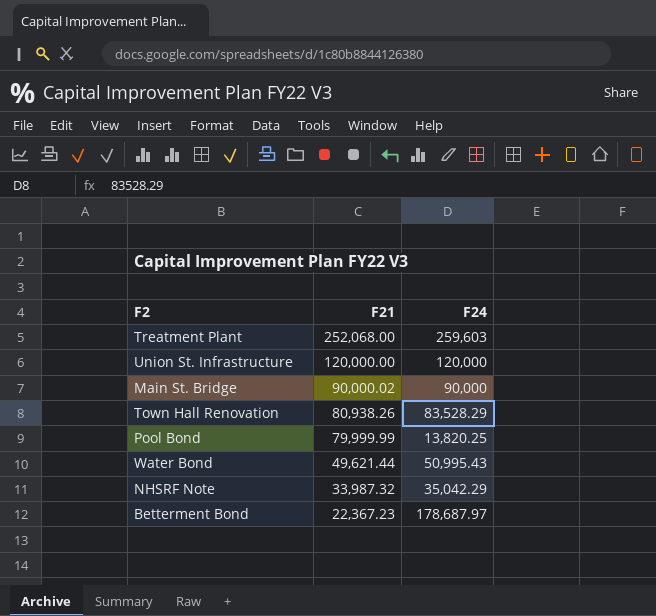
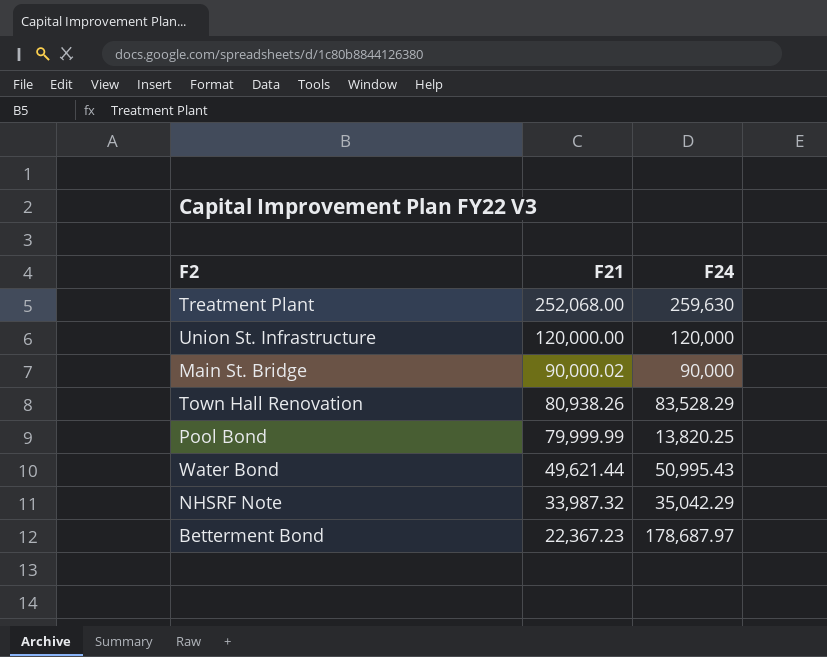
Treatment Plant | F24: 259,603 -> 259,630

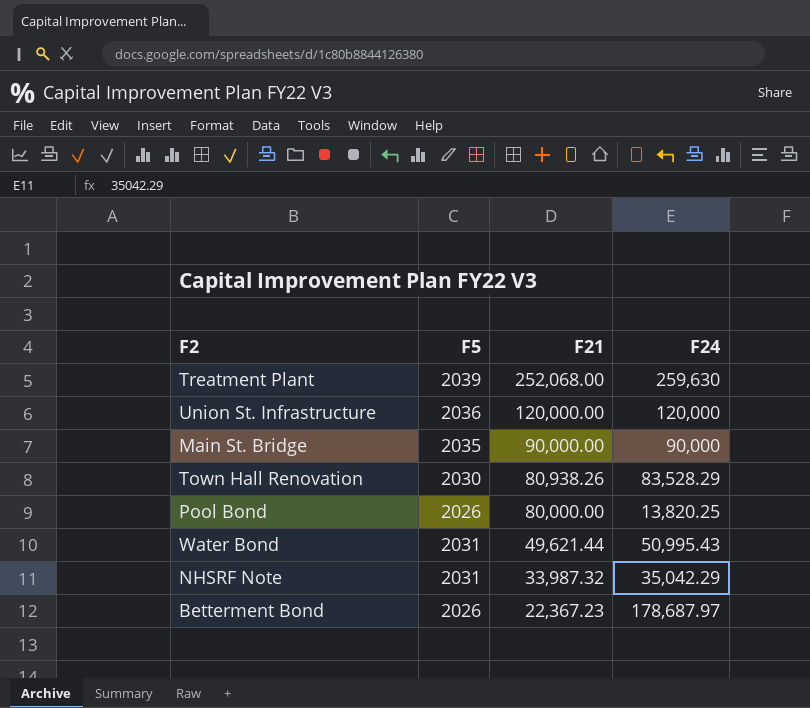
column F5 | position: none -> 2
Main St. Bridge | F21: 90,000.02 -> 90,000.00
Pool Bond | F21: 79,999.99 -> 80,000.00

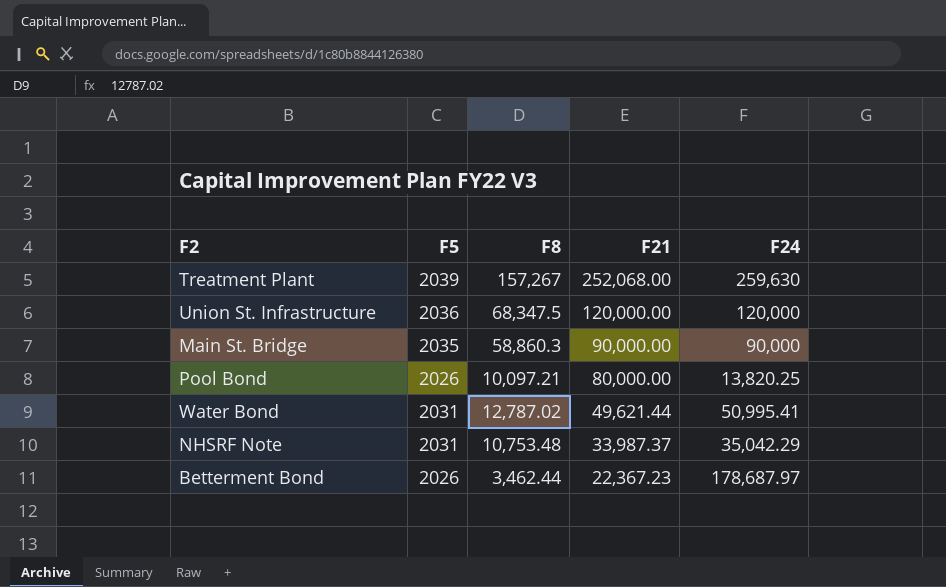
column F8 | position: none -> 3
row Town Hall Renovation: 2030 | 80,938.26 | 83,528.29 -> none
Water Bond | F24: 50,995.43 -> 50,995.41
NHSRF Note | F21: 33,987.32 -> 33,987.37

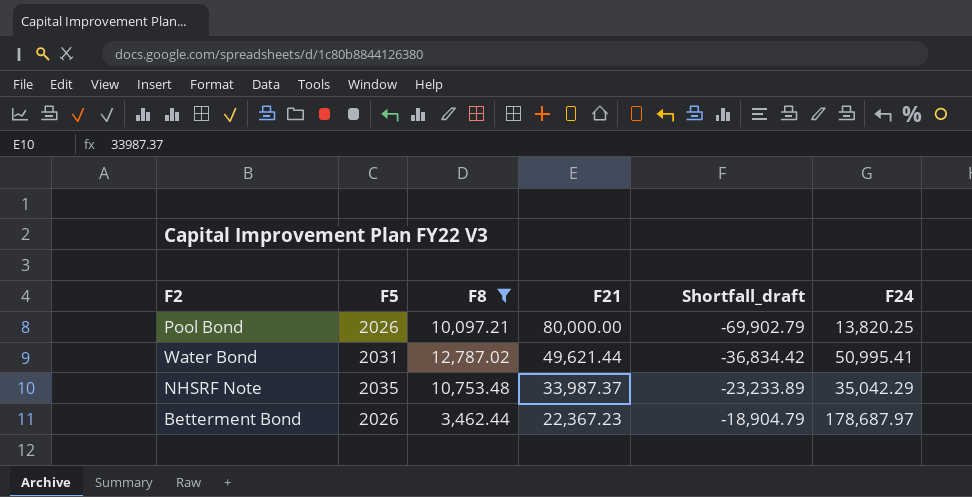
filter: none -> F8 <= 12,787.02
column Shortfall_draft | formula: none -> [F8] - [F21]
NHSRF Note | F5: 2031 -> 2035

